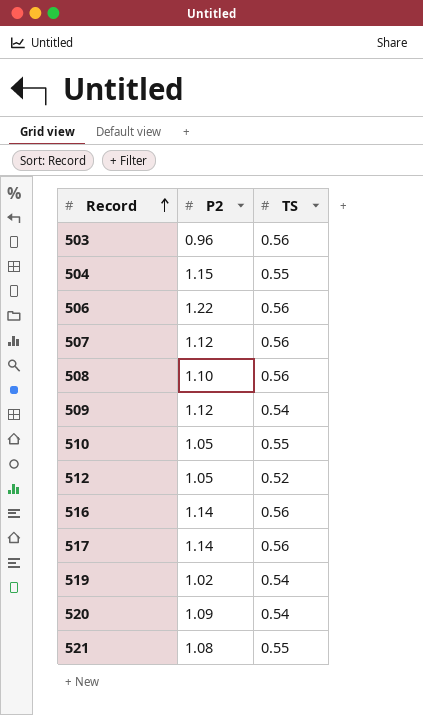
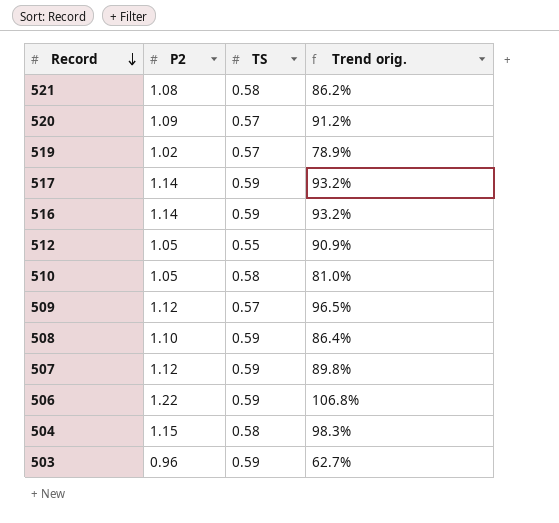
row order: Record ascending -> Record descending
column Trend orig. | formula: none -> ([P2] - [TS]) / [TS]
521 | TS: 0.55 -> 0.58
520 | TS: 0.54 -> 0.57
519 | TS: 0.54 -> 0.57
517 | TS: 0.56 -> 0.59
516 | TS: 0.56 -> 0.59
512 | TS: 0.52 -> 0.55
510 | TS: 0.55 -> 0.58
509 | TS: 0.54 -> 0.57
508 | TS: 0.56 -> 0.59
507 | TS: 0.56 -> 0.59
506 | TS: 0.56 -> 0.59
504 | TS: 0.55 -> 0.58
503 | TS: 0.56 -> 0.59

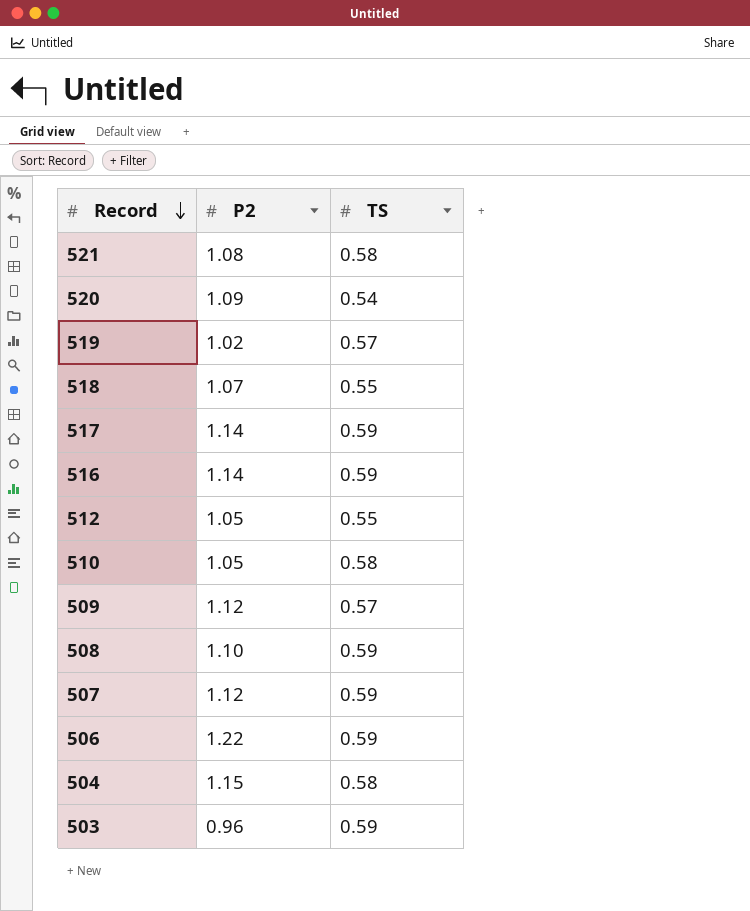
column Trend orig. | formula: ([P2] - [TS]) / [TS] -> none
520 | TS: 0.57 -> 0.54
row 518: none -> 1.07 | 0.55

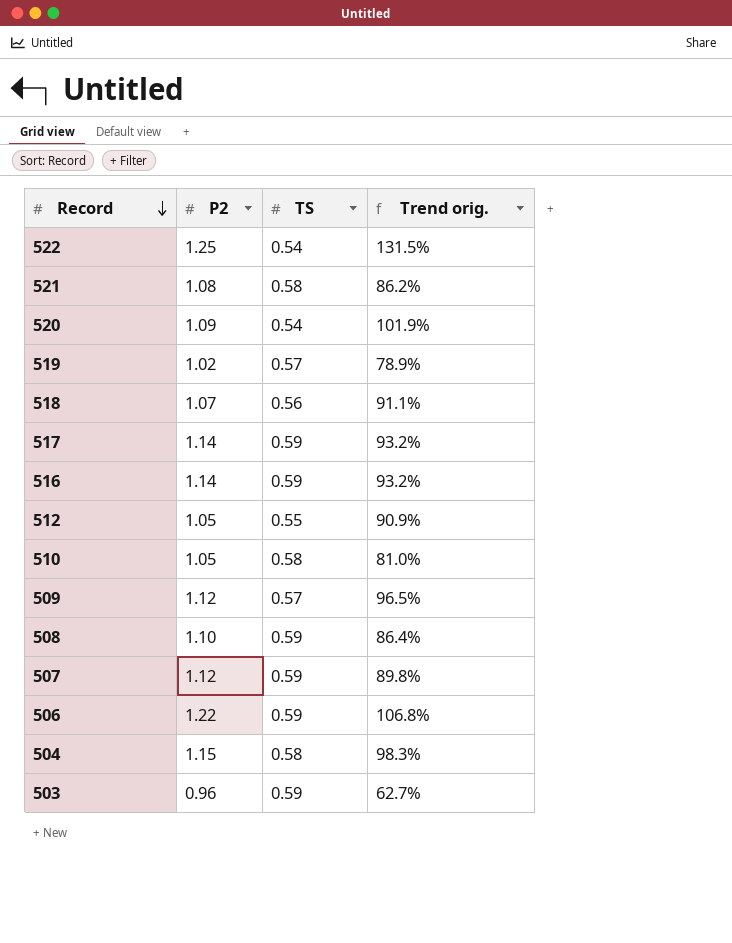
column Trend orig. | formula: none -> ([P2] - [TS]) / [TS]
row 522: none -> 1.25 | 0.54 | 131.5%
518 | TS: 0.55 -> 0.56

